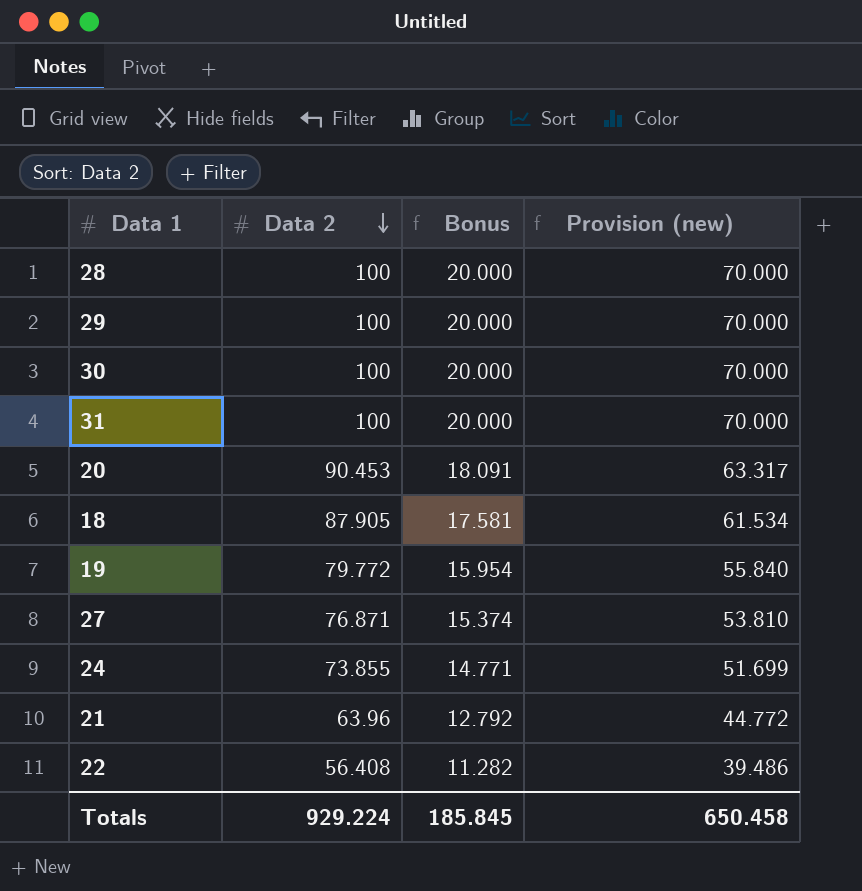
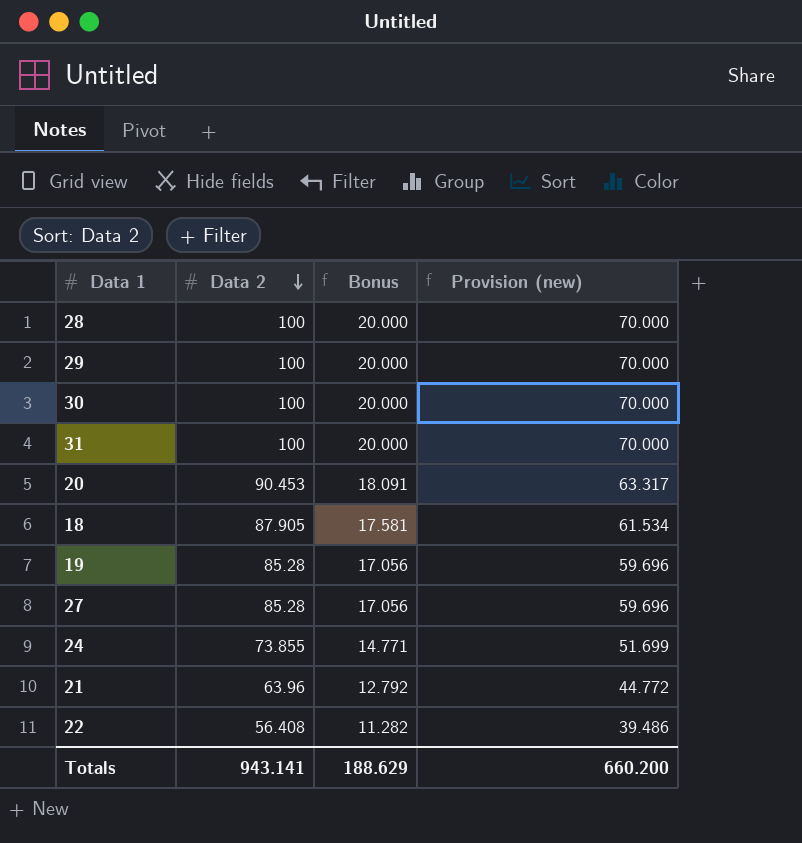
19 | Data 2: 79.772 -> 85.28
19 | Bonus: 15.954 -> 17.056
19 | Provision (new): 55.840 -> 59.696
27 | Data 2: 76.871 -> 85.28
27 | Bonus: 15.374 -> 17.056
27 | Provision (new): 53.810 -> 59.696
Totals | Data 2: 929.224 -> 943.141
Totals | Bonus: 185.845 -> 188.629
Totals | Provision (new): 650.458 -> 660.200

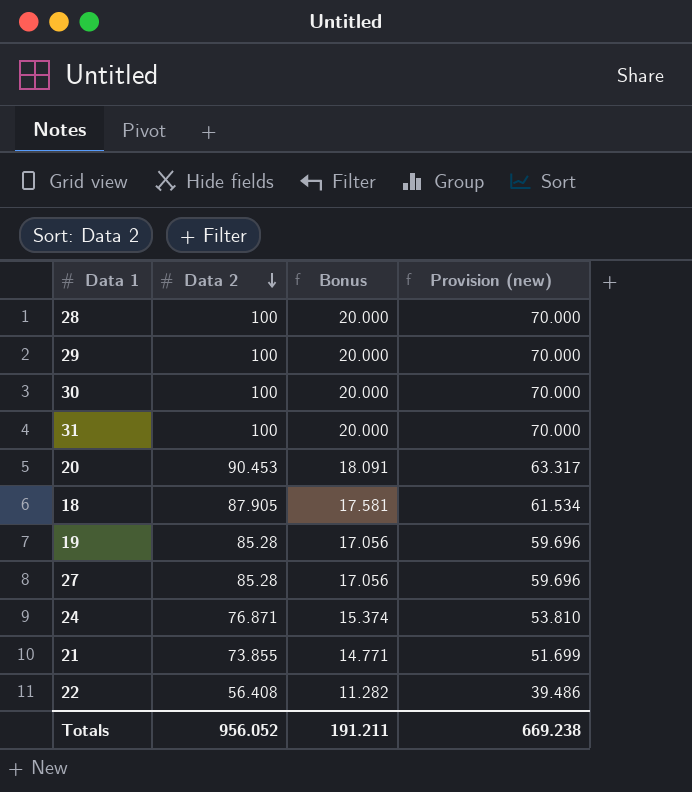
24 | Data 2: 73.855 -> 76.871
24 | Bonus: 14.771 -> 15.374
24 | Provision (new): 51.699 -> 53.810
21 | Data 2: 63.96 -> 73.855
21 | Bonus: 12.792 -> 14.771
21 | Provision (new): 44.772 -> 51.699
Totals | Data 2: 943.141 -> 956.052
Totals | Bonus: 188.629 -> 191.211
Totals | Provision (new): 660.200 -> 669.238

